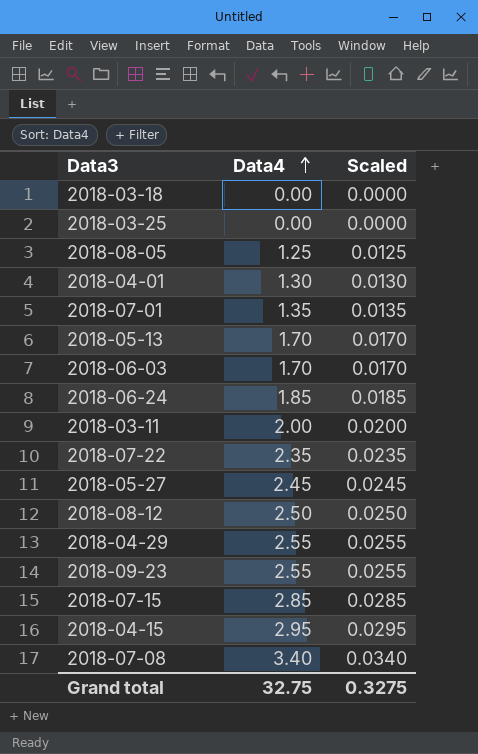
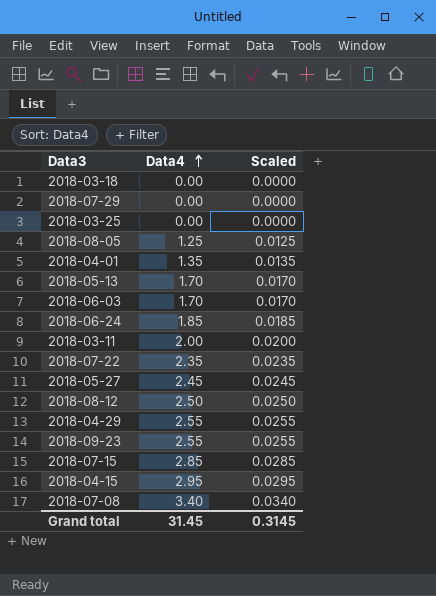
row 2018-07-01: 1.35 | 0.0135 -> none
row 2018-07-29: none -> 0.00 | 0.0000
2018-04-01 | Data4: 1.30 -> 1.35
2018-04-01 | Scaled: 0.0130 -> 0.0135
Grand total | Data4: 32.75 -> 31.45
Grand total | Scaled: 0.3275 -> 0.3145

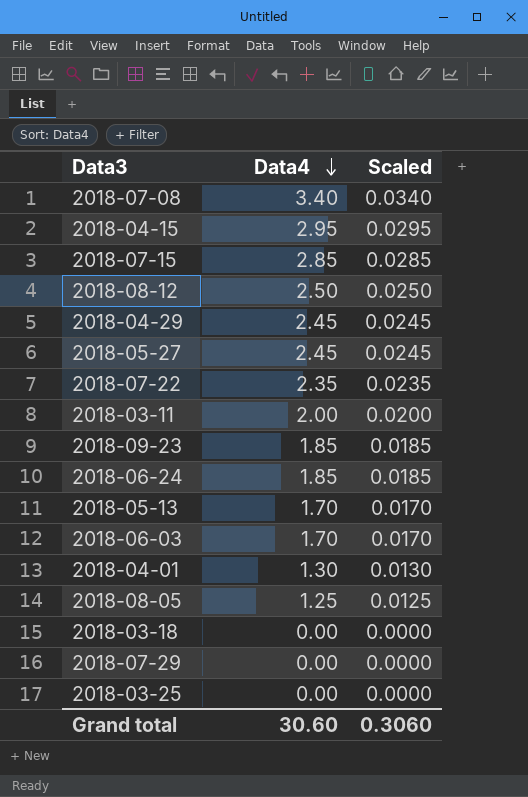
row order: Data4 ascending -> Data4 descending
2018-04-29 | Data4: 2.55 -> 2.45
2018-04-29 | Scaled: 0.0255 -> 0.0245
2018-09-23 | Data4: 2.55 -> 1.85
2018-09-23 | Scaled: 0.0255 -> 0.0185
2018-04-01 | Data4: 1.35 -> 1.30
2018-04-01 | Scaled: 0.0135 -> 0.0130
Grand total | Data4: 31.45 -> 30.60
Grand total | Scaled: 0.3145 -> 0.3060

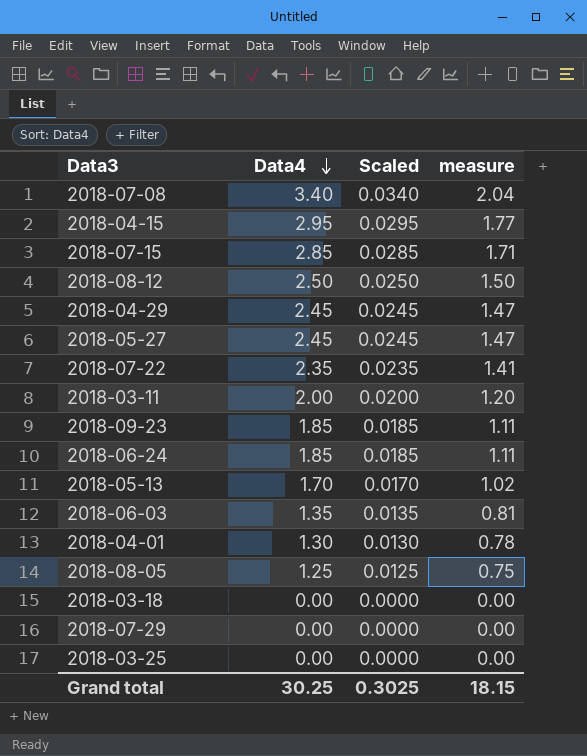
column measure | formula: none -> [Data4] * 0.6
2018-06-03 | Data4: 1.70 -> 1.35
2018-06-03 | Scaled: 0.0170 -> 0.0135
Grand total | Data4: 30.60 -> 30.25
Grand total | Scaled: 0.3060 -> 0.3025

